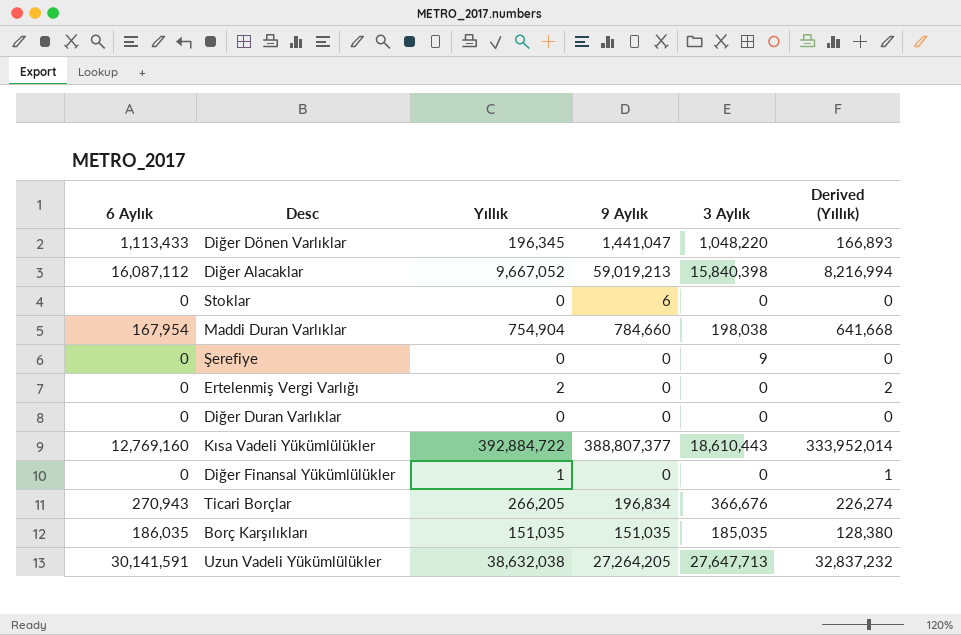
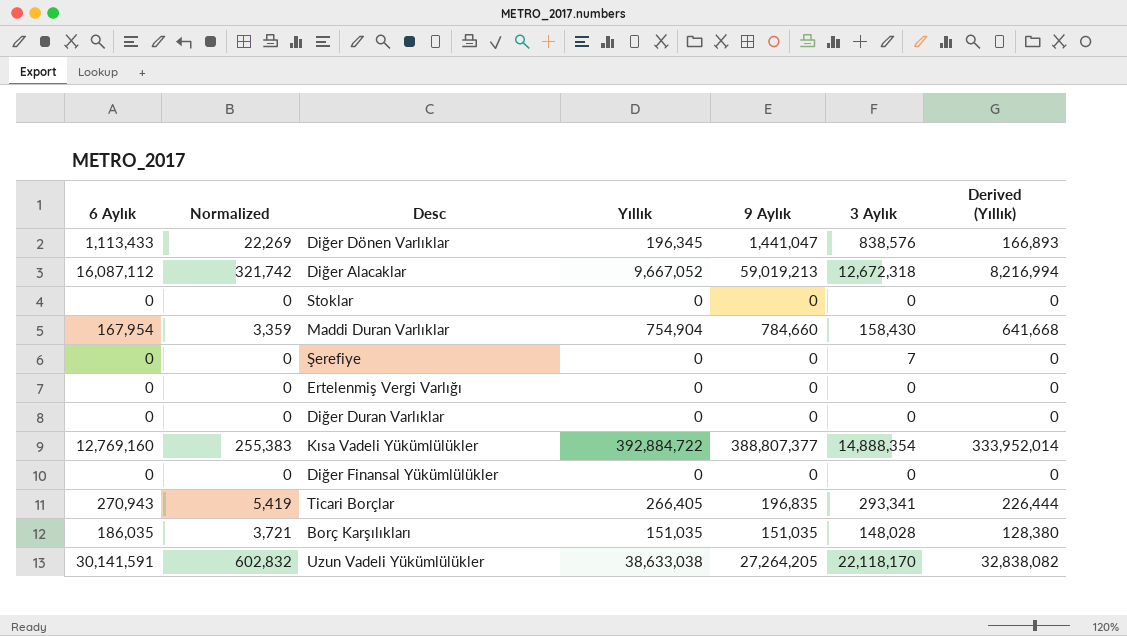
column Normalized | formula: none -> [6 Aylık] * 0.02
Diğer Dönen Varlıklar | 3 Aylık: 1,048,220 -> 838,576
Diğer Alacaklar | 3 Aylık: 15,840,398 -> 12,672,318
Stoklar | 9 Aylık: 6 -> 0
Maddi Duran Varlıklar | 3 Aylık: 198,038 -> 158,430
Şerefiye | 3 Aylık: 9 -> 7
Ertelenmiş Vergi Varlığı | Yıllık: 2 -> 0
Ertelenmiş Vergi Varlığı | Derived (Yıllık): 2 -> 0
Kısa Vadeli Yükümlülükler | 3 Aylık: 18,610,443 -> 14,888,354
Diğer Finansal Yükümlülükler | Yıllık: 1 -> 0
Diğer Finansal Yükümlülükler | Derived (Yıllık): 1 -> 0
Ticari Borçlar | Yıllık: 266,205 -> 266,405
Ticari Borçlar | 9 Aylık: 196,834 -> 196,835
Ticari Borçlar | 3 Aylık: 366,676 -> 293,341
Ticari Borçlar | Derived (Yıllık): 226,274 -> 226,444
Borç Karşılıkları | 3 Aylık: 185,035 -> 148,028
Uzun Vadeli Yükümlülükler | Yıllık: 38,632,038 -> 38,633,038
Uzun Vadeli Yükümlülükler | 3 Aylık: 27,647,713 -> 22,118,170
Uzun Vadeli Yükümlülükler | Derived (Yıllık): 32,837,232 -> 32,838,082

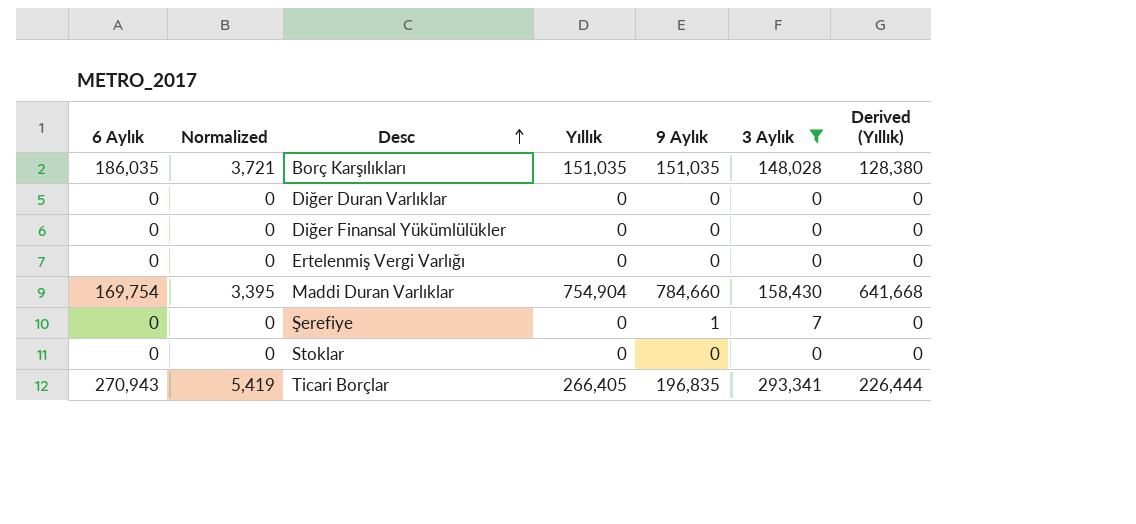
filter: none -> 3 Aylık <= 293,341
row order: none -> Desc ascending
Maddi Duran Varlıklar | 6 Aylık: 167,954 -> 169,754
Maddi Duran Varlıklar | Normalized: 3,359 -> 3,395
Şerefiye | 9 Aylık: 0 -> 1

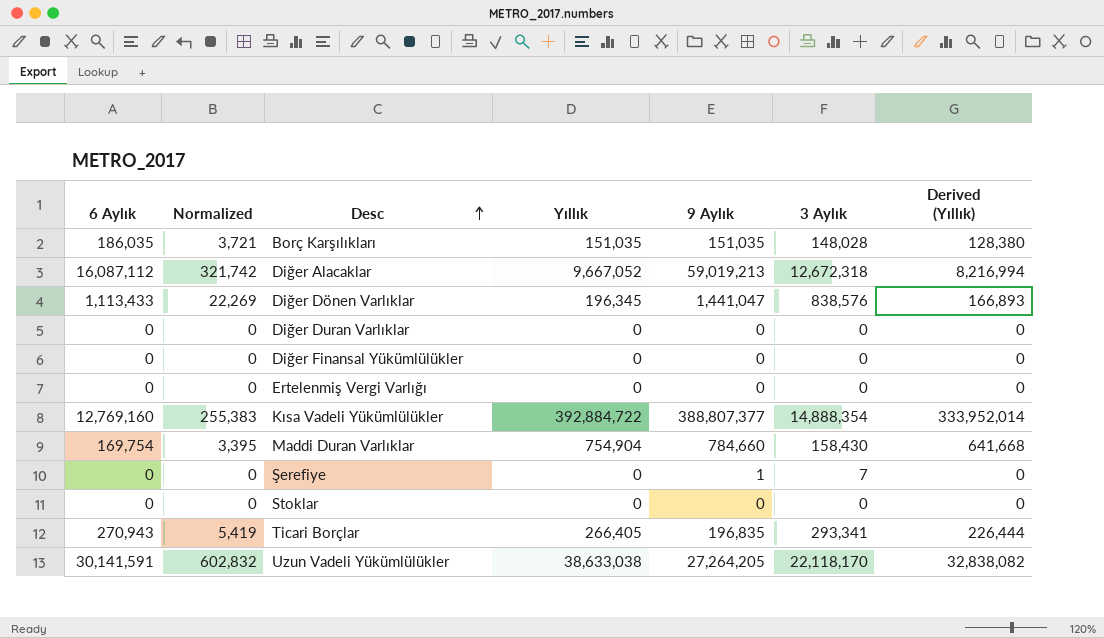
filter: 3 Aylık <= 293,341 -> none

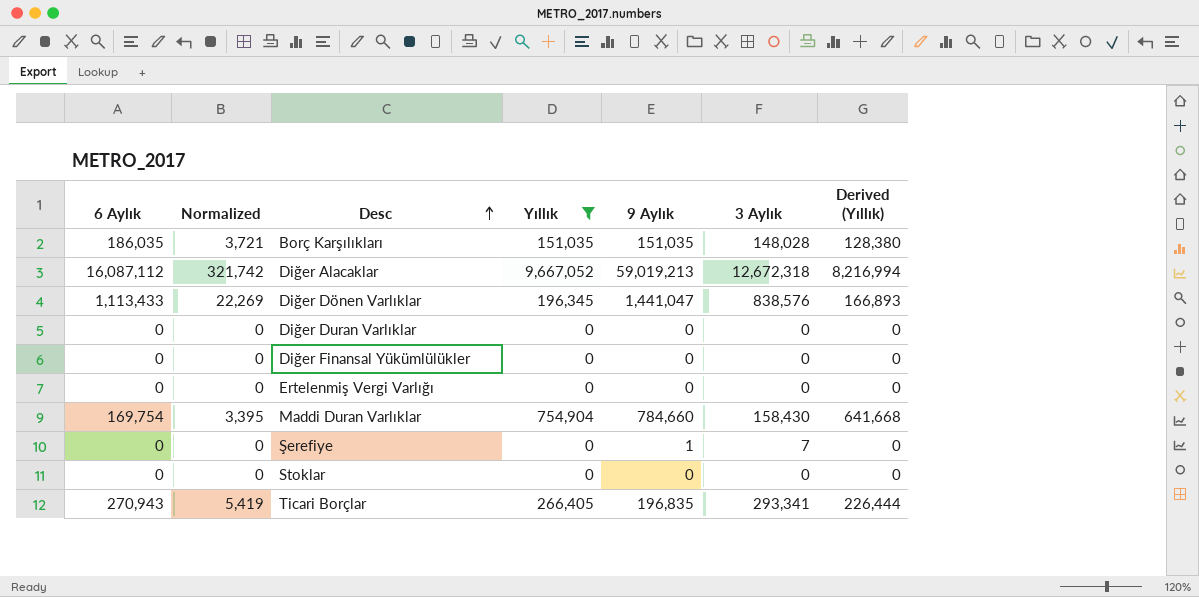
filter: none -> Yıllık <= 9,667,052

